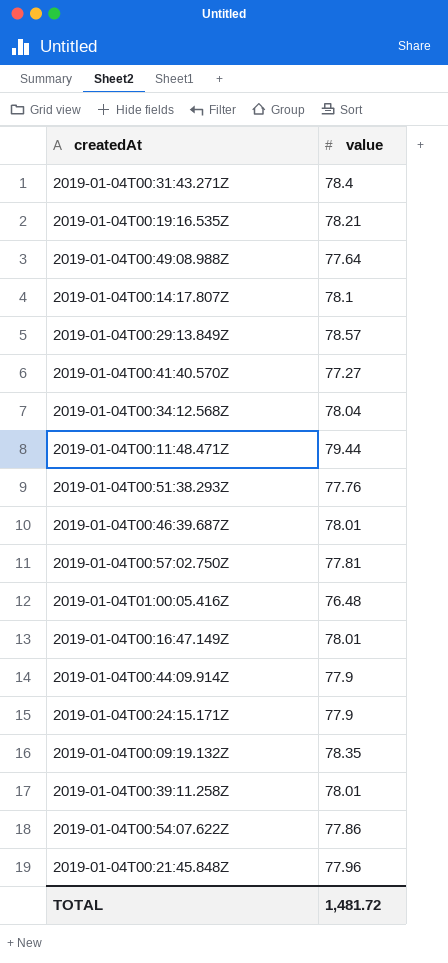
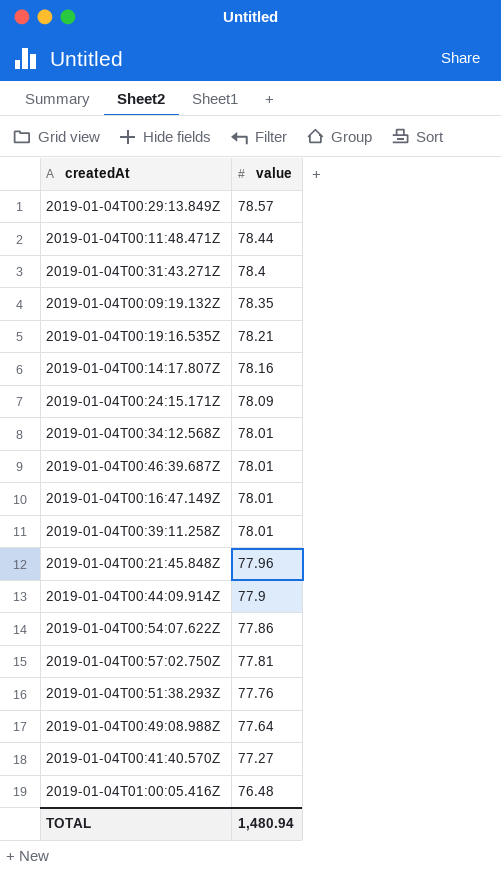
row order: none -> value descending
2019-01-04T00:11:48.471Z | value: 79.44 -> 78.44
2019-01-04T00:14:17.807Z | value: 78.1 -> 78.16
2019-01-04T00:24:15.171Z | value: 77.9 -> 78.09
2019-01-04T00:34:12.568Z | value: 78.04 -> 78.01
TOTAL | value: 1,481.72 -> 1,480.94

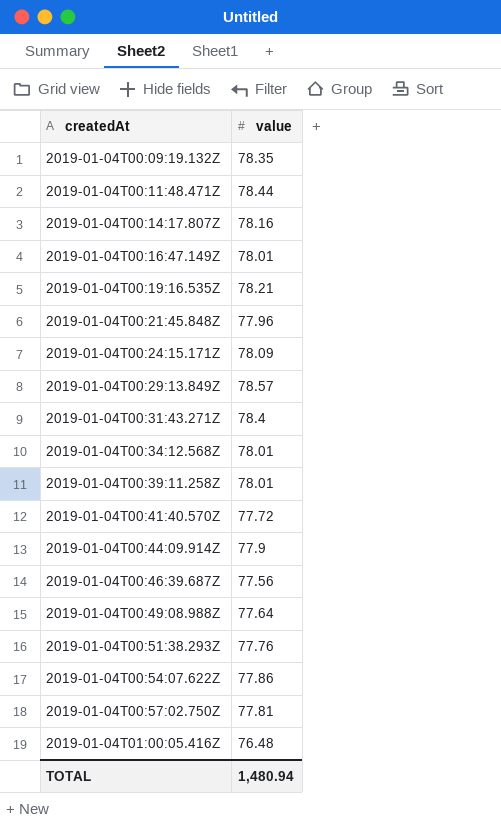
row order: value descending -> createdAt ascending
2019-01-04T00:41:40.570Z | value: 77.27 -> 77.72
2019-01-04T00:46:39.687Z | value: 78.01 -> 77.56

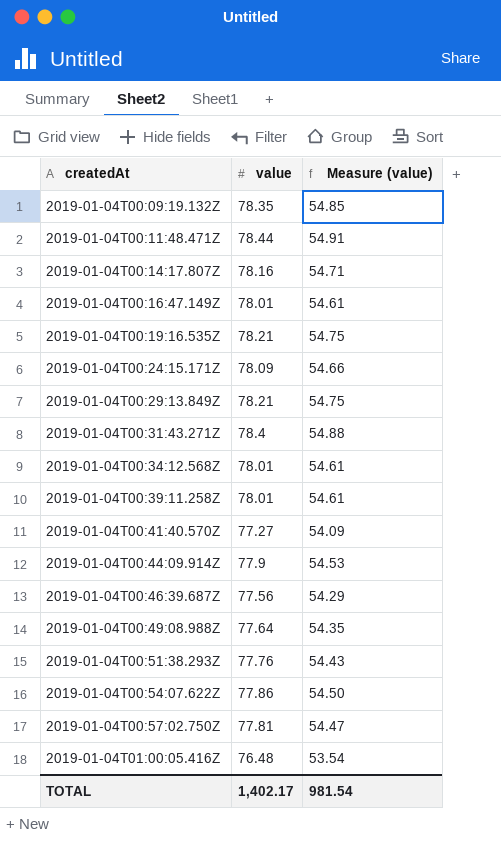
column Measure (value) | formula: none -> [value] * 0.7
row 2019-01-04T00:21:45.848Z: 77.96 -> none
2019-01-04T00:29:13.849Z | value: 78.57 -> 78.21
2019-01-04T00:41:40.570Z | value: 77.72 -> 77.27
TOTAL | value: 1,480.94 -> 1,402.17

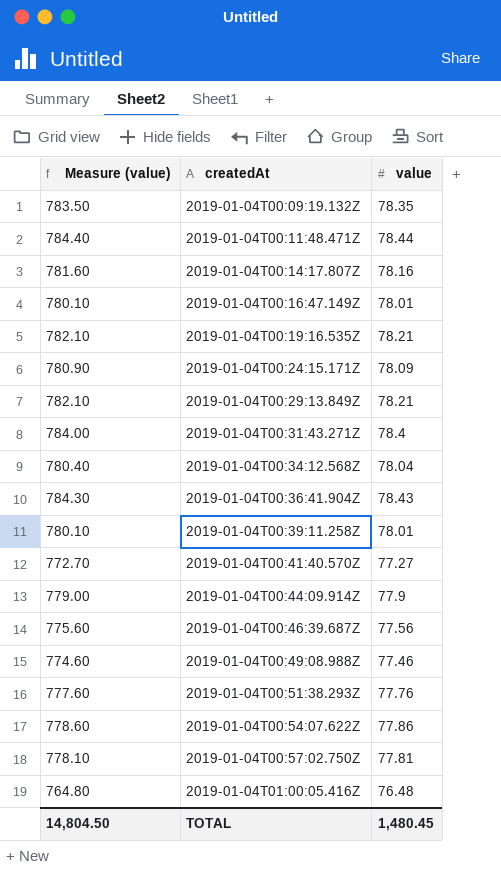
column Measure (value) | formula: [value] * 0.7 -> [value] * 10
column Measure (value) | position: 3 -> 1
2019-01-04T00:34:12.568Z | value: 78.01 -> 78.04
row 2019-01-04T00:36:41.904Z: none -> 784.30 | 78.43
2019-01-04T00:49:08.988Z | value: 77.64 -> 77.46
TOTAL | Measure (value): 981.54 -> 14,804.50
TOTAL | value: 1,402.17 -> 1,480.45

